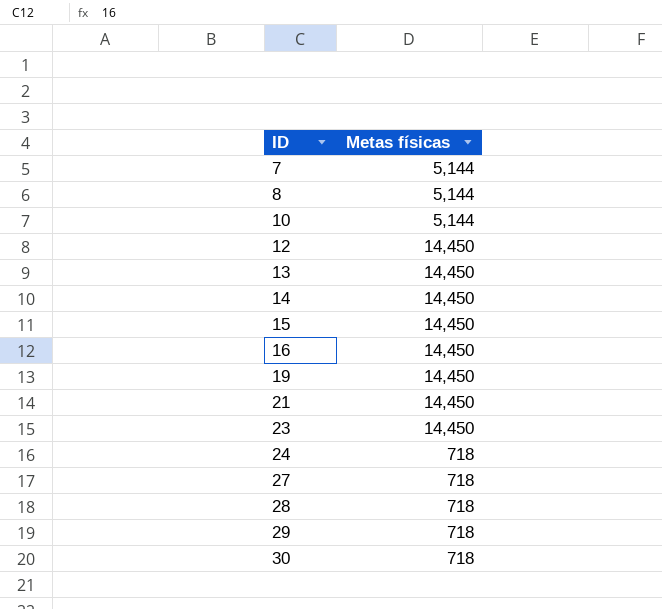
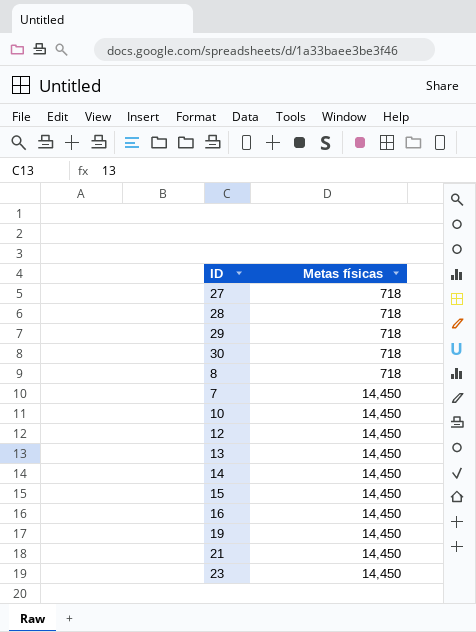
row order: ID ascending -> Metas físicas ascending
row 24: 718 -> none
8 | Metas físicas: 5,144 -> 718
7 | Metas físicas: 5,144 -> 14,450
10 | Metas físicas: 5,144 -> 14,450

